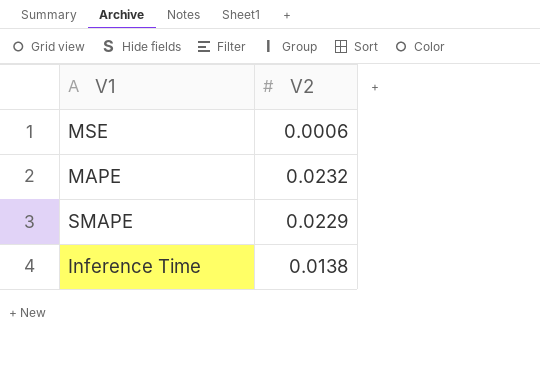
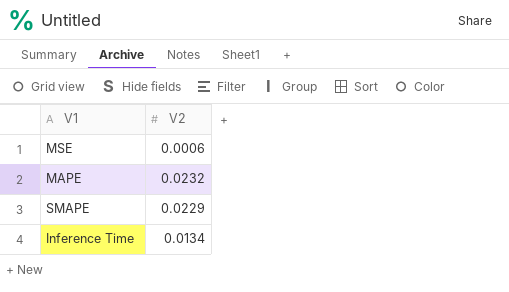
Inference Time | V2: 0.0138 -> 0.0134

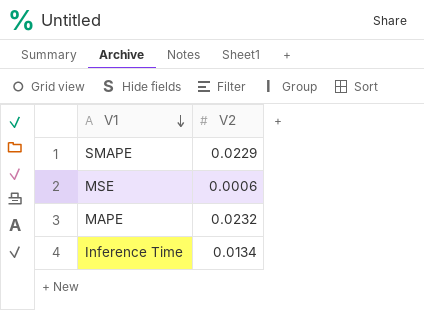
row order: none -> V1 descending

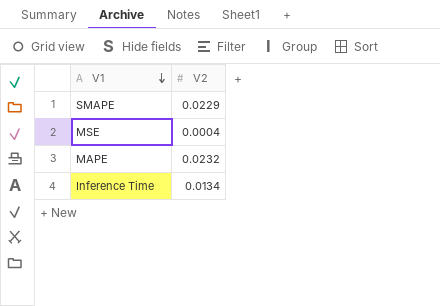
MSE | V2: 0.0006 -> 0.0004

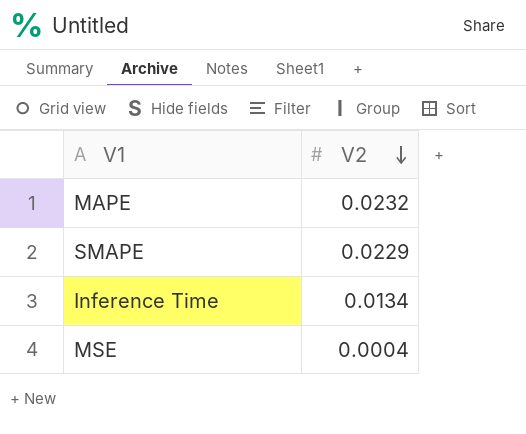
row order: V1 descending -> V2 descending

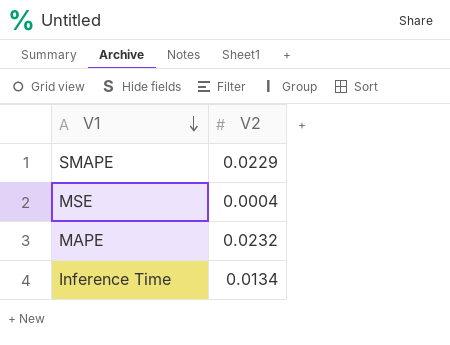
row order: V2 descending -> V1 descending

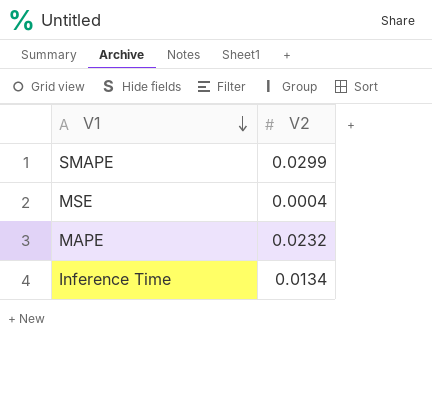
SMAPE | V2: 0.0229 -> 0.0299

